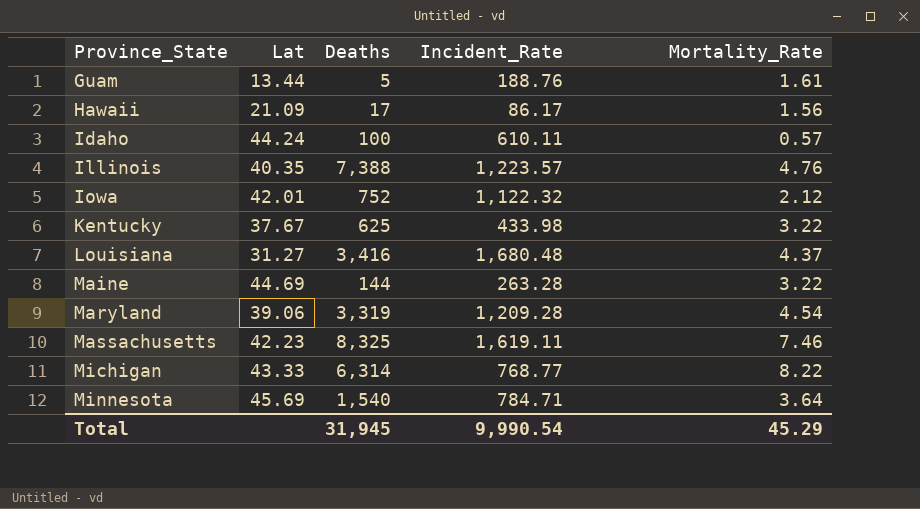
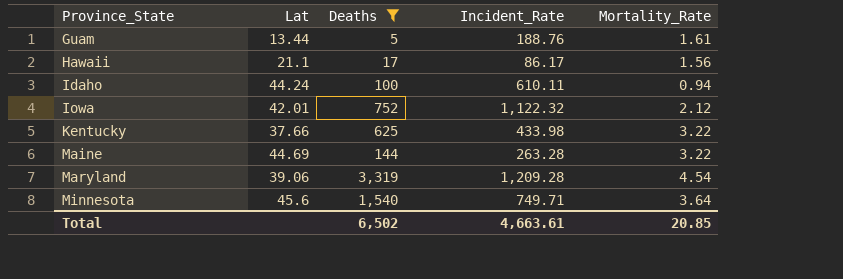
filter: none -> Deaths <= 3,319
Hawaii | Lat: 21.09 -> 21.1
Idaho | Mortality_Rate: 0.57 -> 0.94
Kentucky | Lat: 37.67 -> 37.66
Minnesota | Lat: 45.69 -> 45.6
Minnesota | Incident_Rate: 784.71 -> 749.71
Total | Deaths: 31,945 -> 6,502
Total | Incident_Rate: 9,990.54 -> 4,663.61
Total | Mortality_Rate: 45.29 -> 20.85

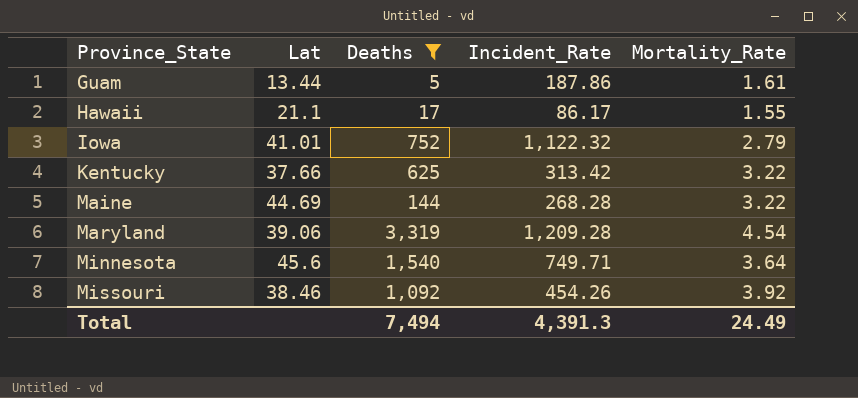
row Idaho: 44.24 | 100 | 610.11 | 0.94 -> none
Guam | Incident_Rate: 188.76 -> 187.86
Hawaii | Mortality_Rate: 1.56 -> 1.55
Iowa | Lat: 42.01 -> 41.01
Iowa | Mortality_Rate: 2.12 -> 2.79
Kentucky | Incident_Rate: 433.98 -> 313.42
Maine | Incident_Rate: 263.28 -> 268.28
row Missouri: none -> 38.46 | 1,092 | 454.26 | 3.92
Total | Deaths: 6,502 -> 7,494
Total | Incident_Rate: 4,663.61 -> 4,391.3
Total | Mortality_Rate: 20.85 -> 24.49

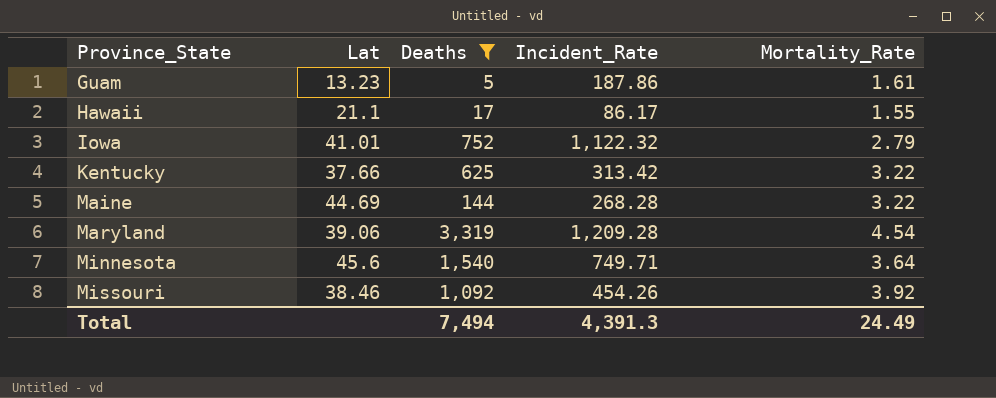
Guam | Lat: 13.44 -> 13.23

